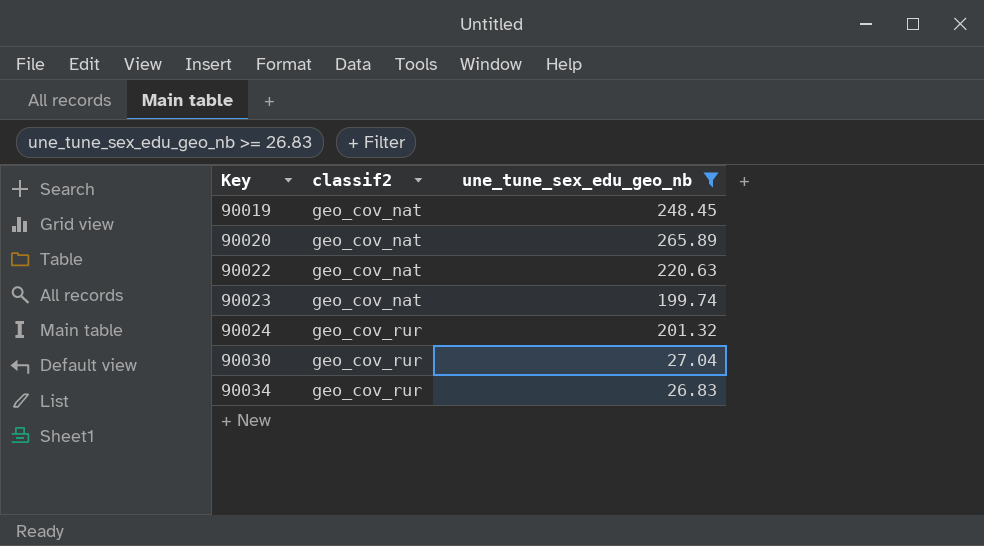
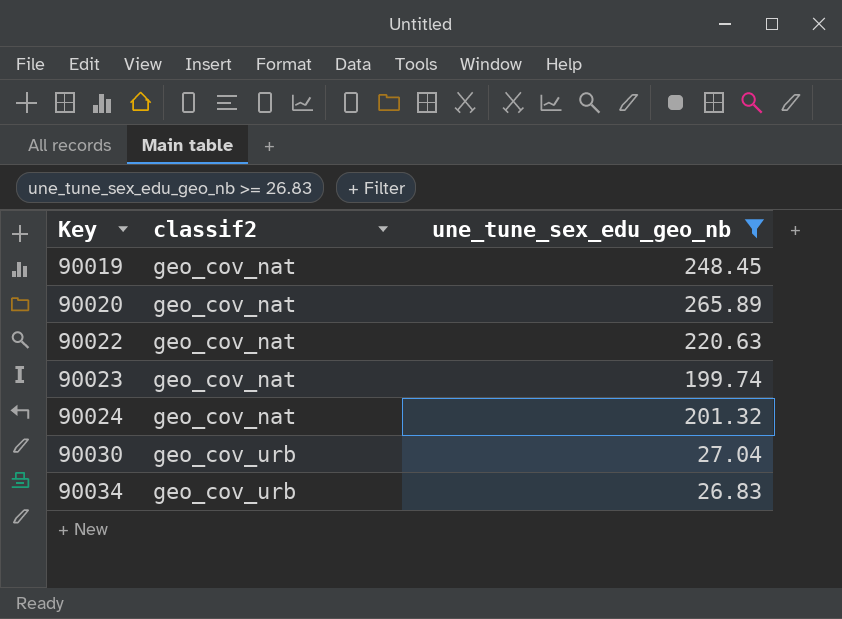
90024 | classif2: geo_cov_rur -> geo_cov_nat
90030 | classif2: geo_cov_rur -> geo_cov_urb
90034 | classif2: geo_cov_rur -> geo_cov_urb

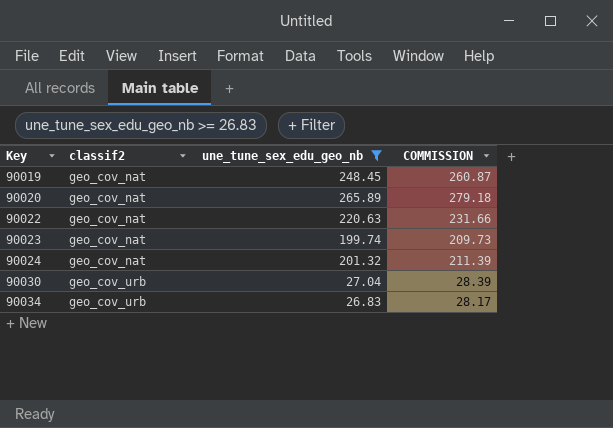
column COMMISSION | formula: none -> [une_tune_sex_edu_geo_nb] * 1.05

